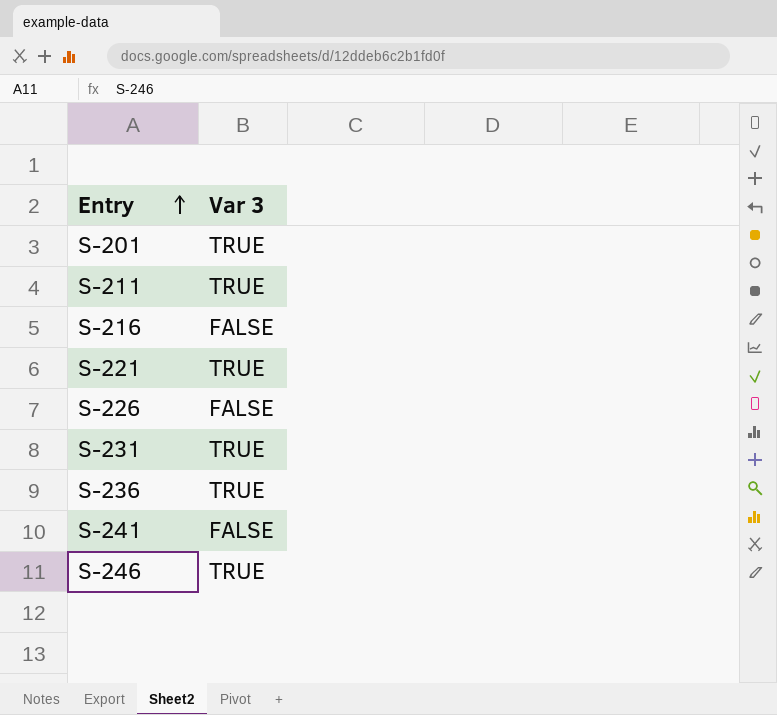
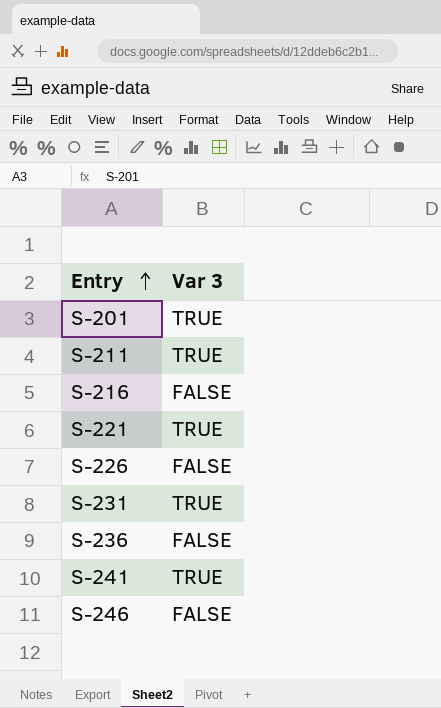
S-236 | Var 3: TRUE -> FALSE
S-241 | Var 3: FALSE -> TRUE
S-246 | Var 3: TRUE -> FALSE

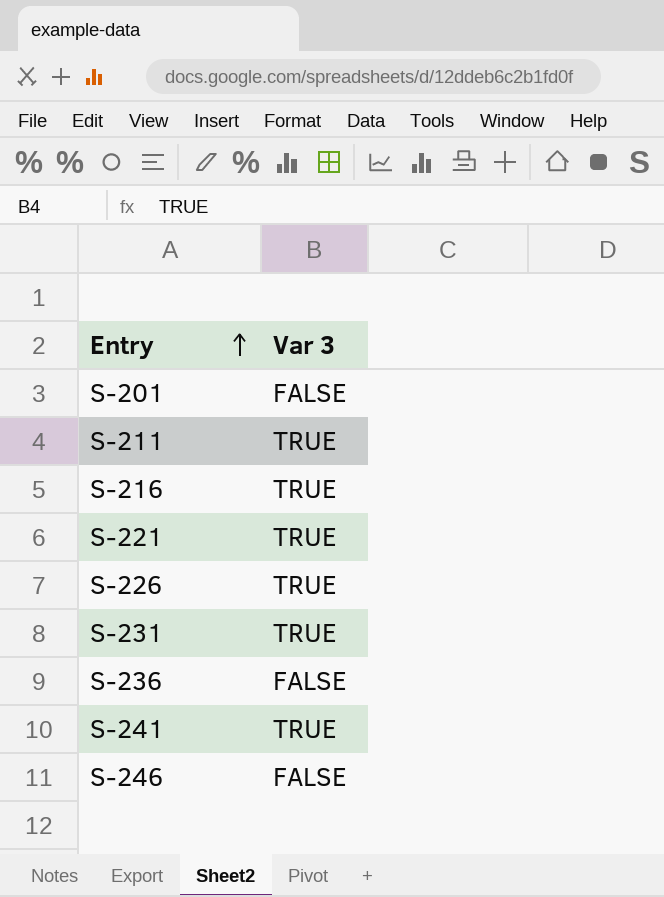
S-201 | Var 3: TRUE -> FALSE
S-216 | Var 3: FALSE -> TRUE
S-226 | Var 3: FALSE -> TRUE

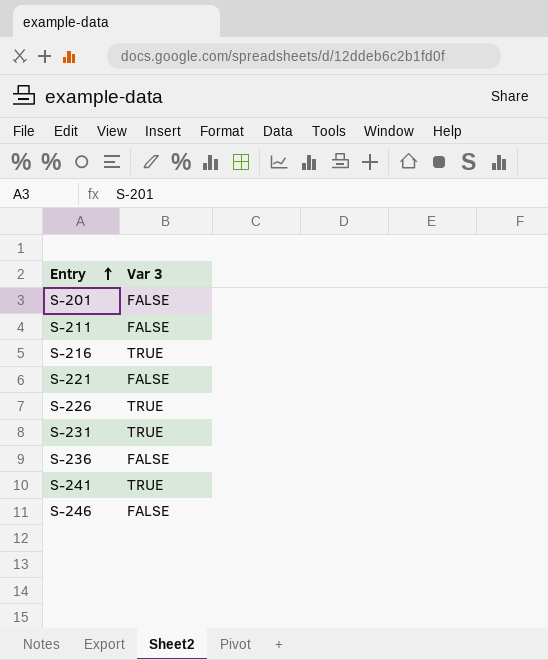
S-211 | Var 3: TRUE -> FALSE
S-221 | Var 3: TRUE -> FALSE

